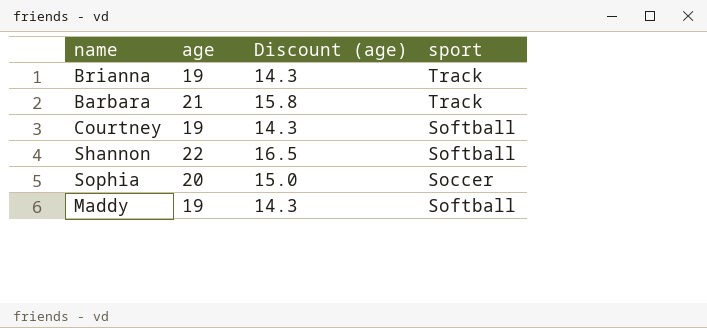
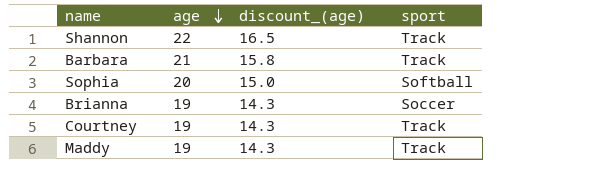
row order: none -> age descending
column name: Discount (age) -> discount_(age)
Shannon | sport: Softball -> Track
Sophia | sport: Soccer -> Softball
Brianna | sport: Track -> Soccer
Courtney | sport: Softball -> Track
Maddy | sport: Softball -> Track

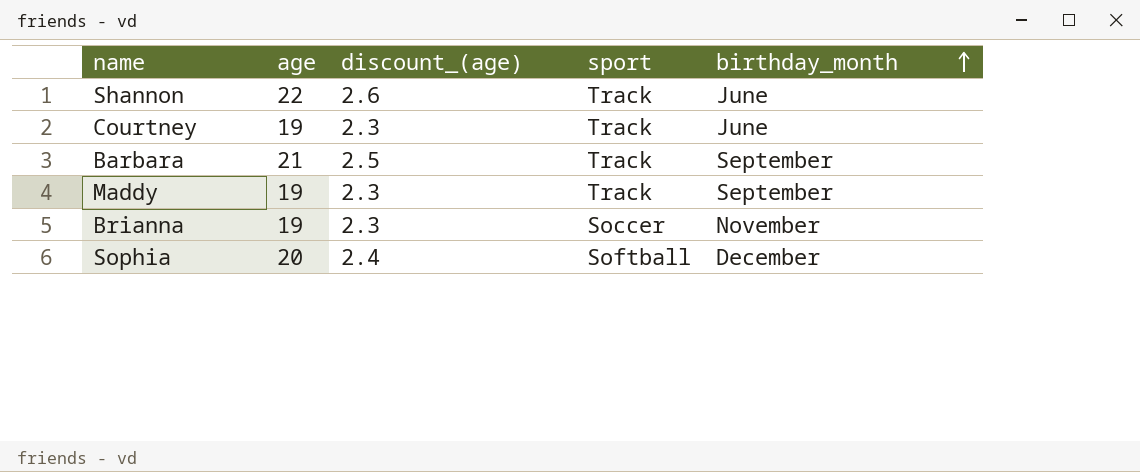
row order: age descending -> birthday_month ascending
column discount_(age) | formula: [age] * 0.75 -> [age] * 0.12
column birthday_month | position: none -> 5

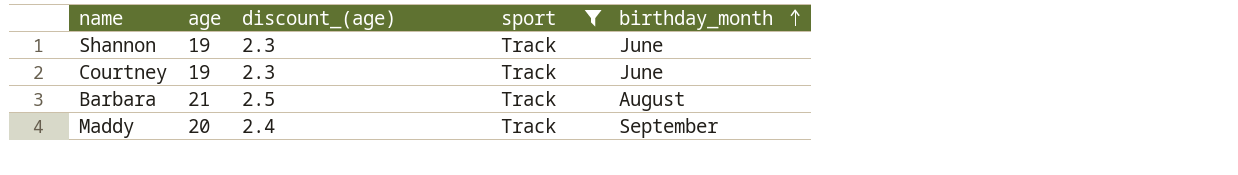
filter: none -> sport = Track
Shannon | age: 22 -> 19
Shannon | discount_(age): 2.6 -> 2.3
Barbara | birthday_month: September -> August
Maddy | age: 19 -> 20
Maddy | discount_(age): 2.3 -> 2.4

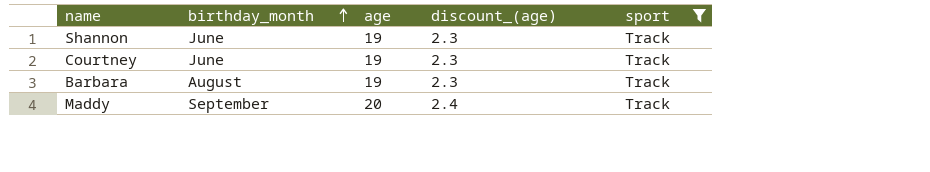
column birthday_month | position: 5 -> 2
Barbara | age: 21 -> 19
Barbara | discount_(age): 2.5 -> 2.3

